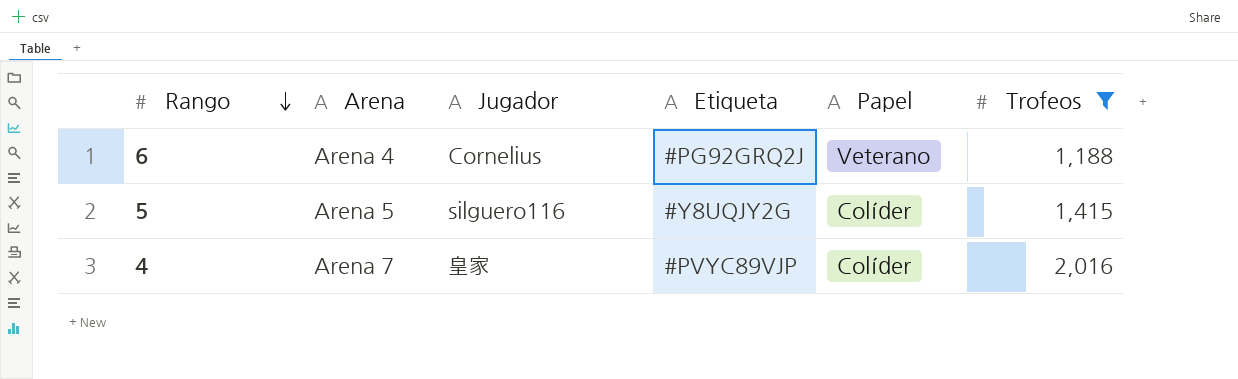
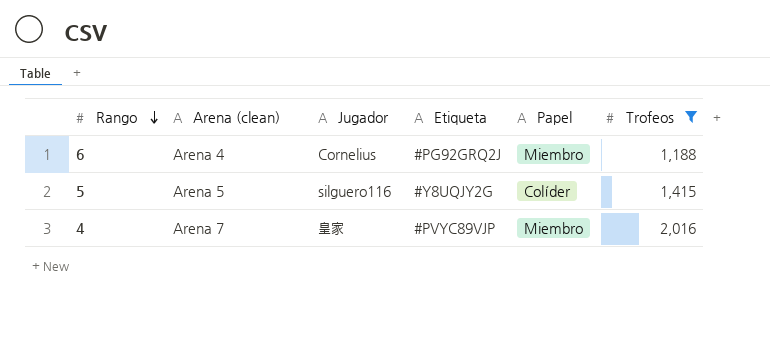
column name: Arena -> Arena (clean)
6 | Papel: Veterano -> Miembro
4 | Papel: Colíder -> Miembro

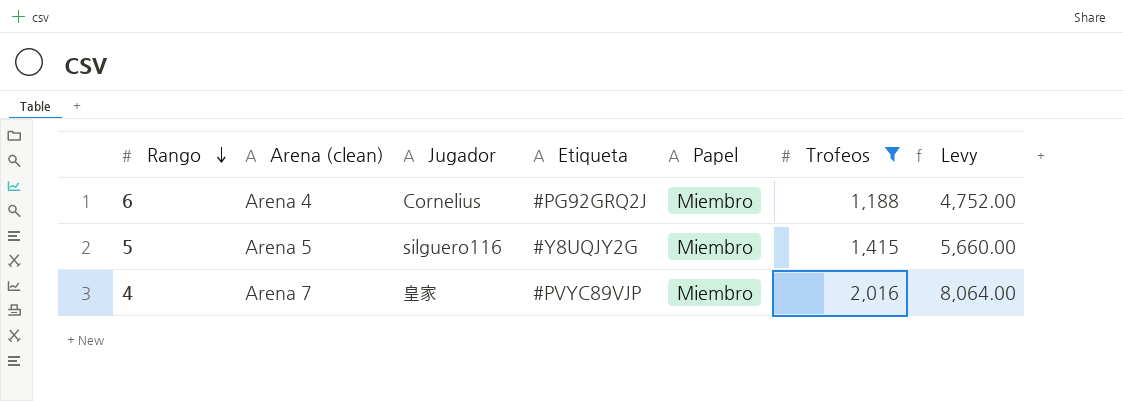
column Levy | formula: none -> [Trofeos] * 4
5 | Papel: Colíder -> Miembro

